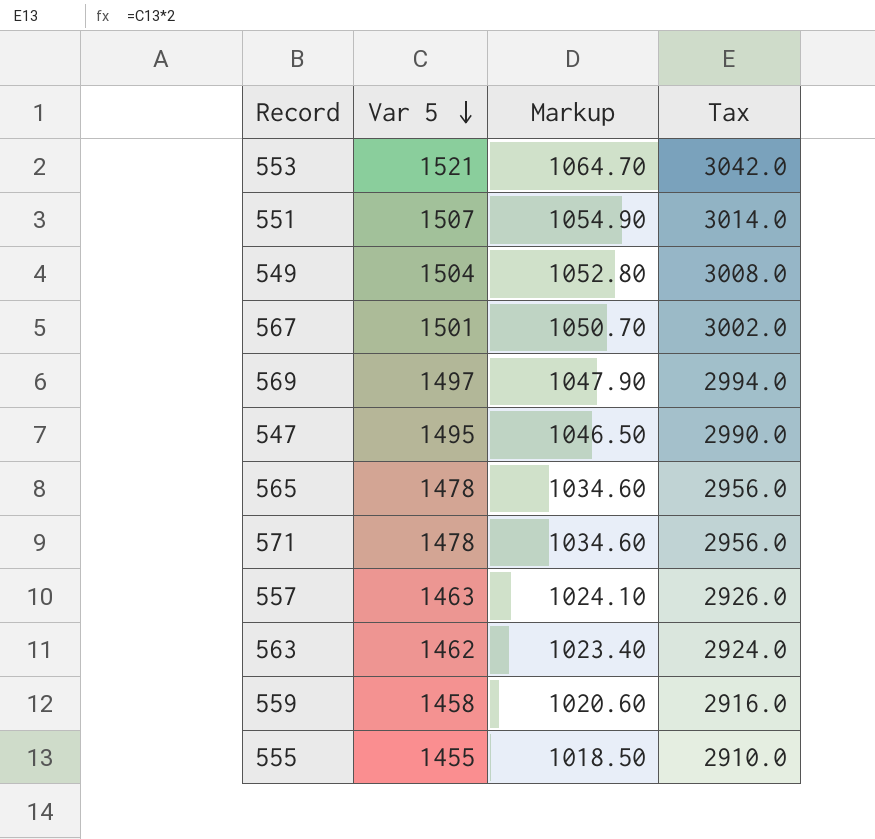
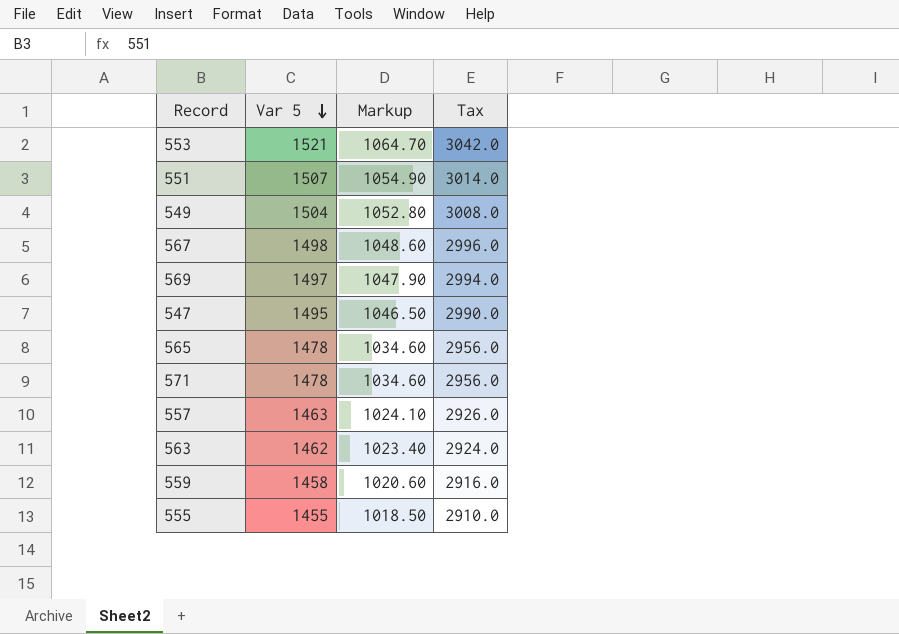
567 | Var 5: 1501 -> 1498
567 | Markup: 1050.70 -> 1048.60
567 | Tax: 3002.0 -> 2996.0

